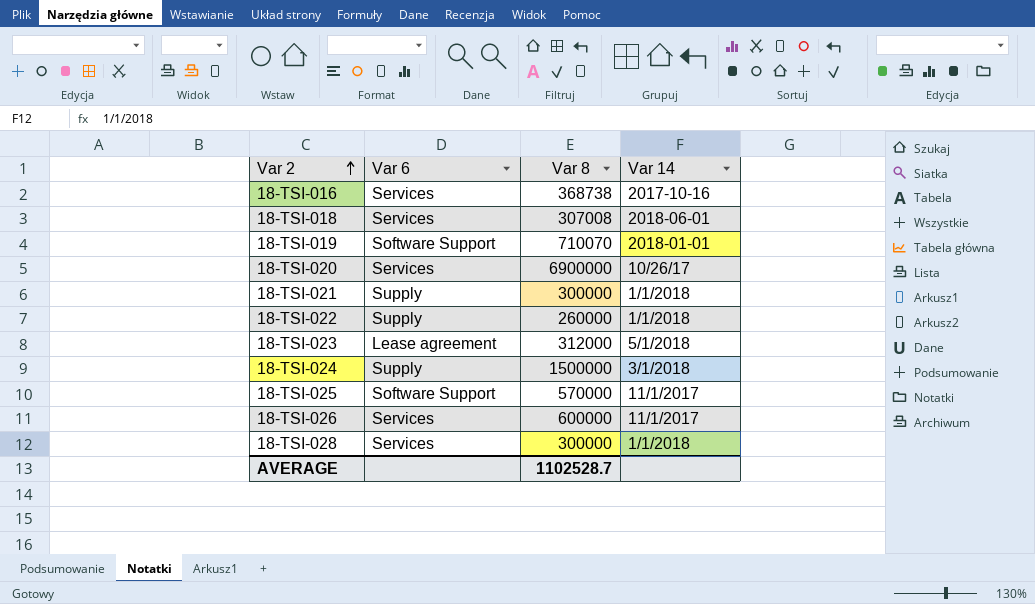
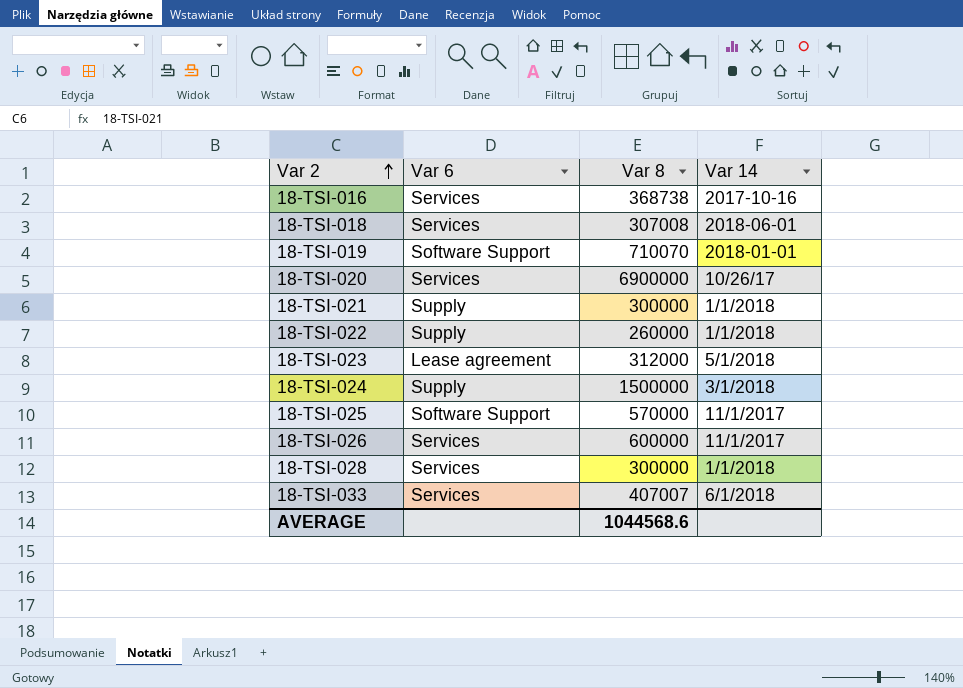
row 18-TSI-033: none -> Services | 407007 | 6/1/2018
AVERAGE | Var 8: 1102528.7 -> 1044568.6

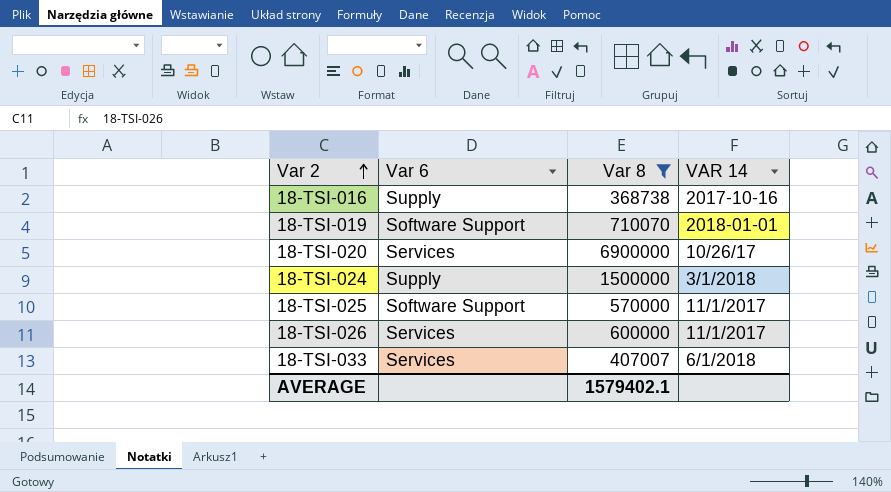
filter: none -> Var 8 >= 368738
column name: Var 14 -> VAR 14
18-TSI-016 | Var 6: Services -> Supply
AVERAGE | Var 8: 1044568.6 -> 1579402.1

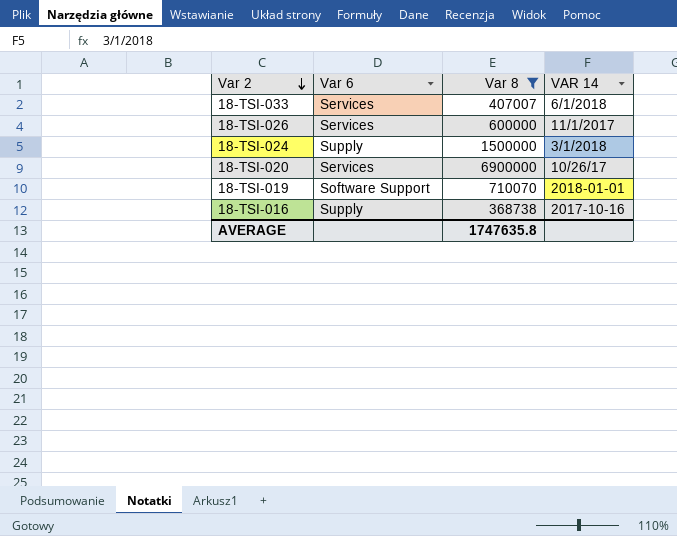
row order: Var 2 ascending -> Var 2 descending
row 18-TSI-025: Software Support | 570000 | 11/1/2017 -> none
AVERAGE | Var 8: 1579402.1 -> 1747635.8

